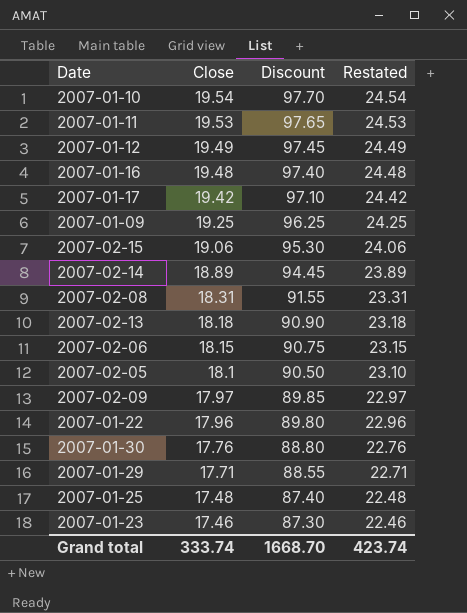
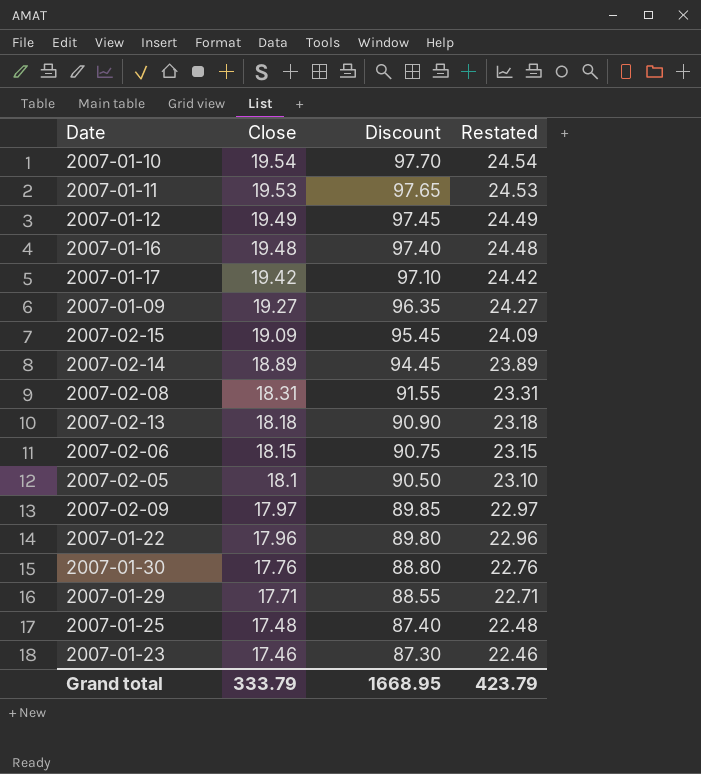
2007-01-09 | Close: 19.25 -> 19.27
2007-01-09 | Discount: 96.25 -> 96.35
2007-01-09 | Restated: 24.25 -> 24.27
2007-02-15 | Close: 19.06 -> 19.09
2007-02-15 | Discount: 95.30 -> 95.45
2007-02-15 | Restated: 24.06 -> 24.09
Grand total | Close: 333.74 -> 333.79
Grand total | Discount: 1668.70 -> 1668.95
Grand total | Restated: 423.74 -> 423.79

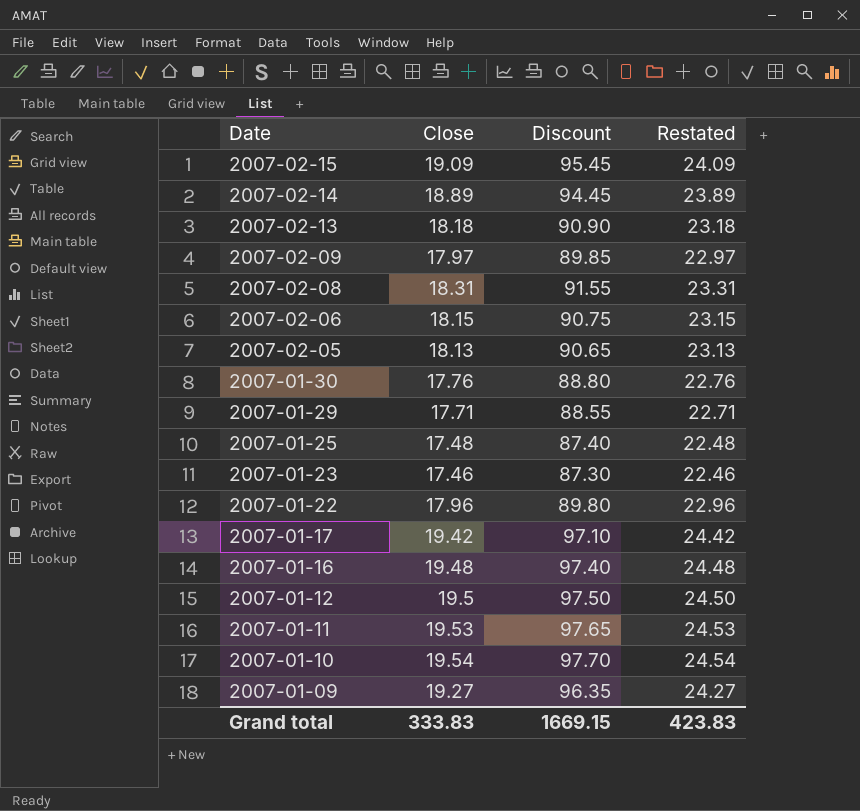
row order: Close descending -> Date descending
2007-02-05 | Close: 18.1 -> 18.13
2007-02-05 | Discount: 90.50 -> 90.65
2007-02-05 | Restated: 23.10 -> 23.13
2007-01-12 | Close: 19.49 -> 19.5
2007-01-12 | Discount: 97.45 -> 97.50
2007-01-12 | Restated: 24.49 -> 24.50
Grand total | Close: 333.79 -> 333.83
Grand total | Discount: 1668.95 -> 1669.15
Grand total | Restated: 423.79 -> 423.83

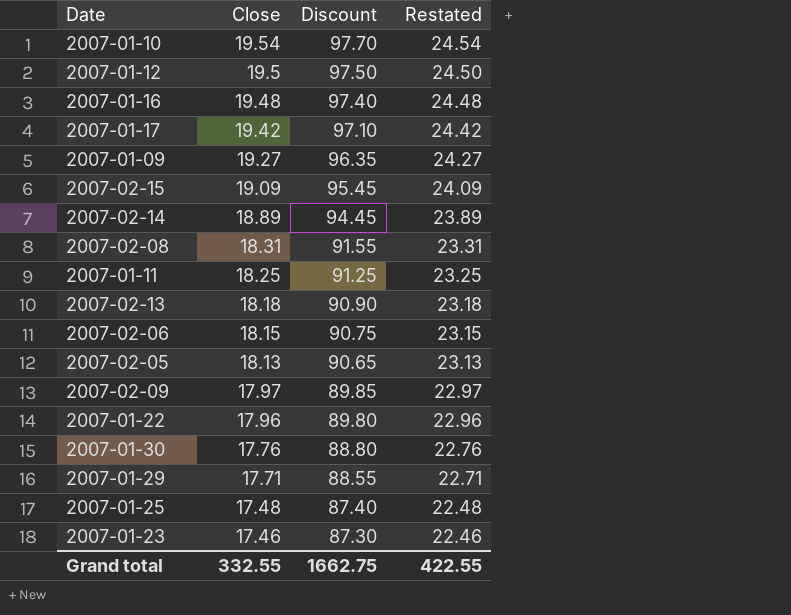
row order: Date descending -> Close descending
2007-01-11 | Close: 19.53 -> 18.25
2007-01-11 | Discount: 97.65 -> 91.25
2007-01-11 | Restated: 24.53 -> 23.25
Grand total | Close: 333.83 -> 332.55
Grand total | Discount: 1669.15 -> 1662.75
Grand total | Restated: 423.83 -> 422.55

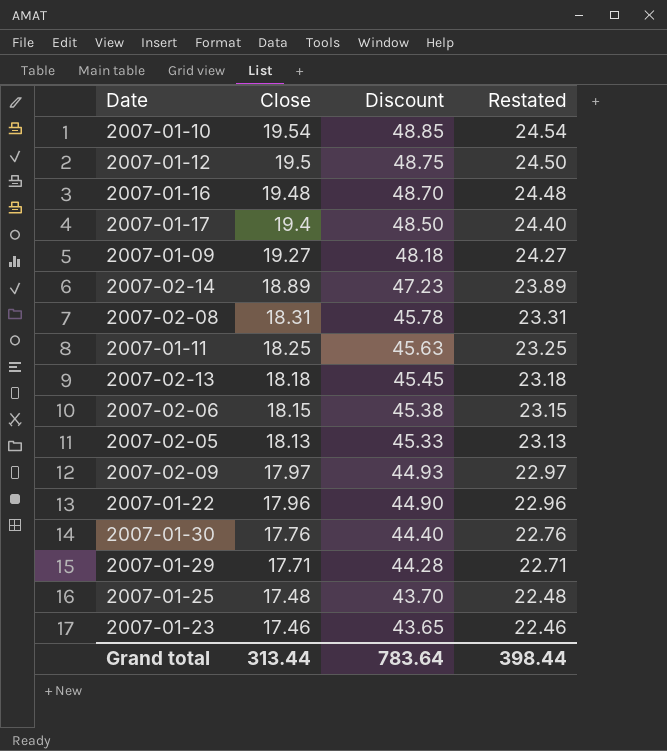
column Discount | formula: [Close] * 5 -> [Close] * 2.5
row 2007-02-15: 19.09 | 95.45 | 24.09 -> none
2007-01-17 | Close: 19.42 -> 19.4
2007-01-17 | Restated: 24.42 -> 24.40
Grand total | Close: 332.55 -> 313.44
Grand total | Discount: 1662.75 -> 783.64
Grand total | Restated: 422.55 -> 398.44

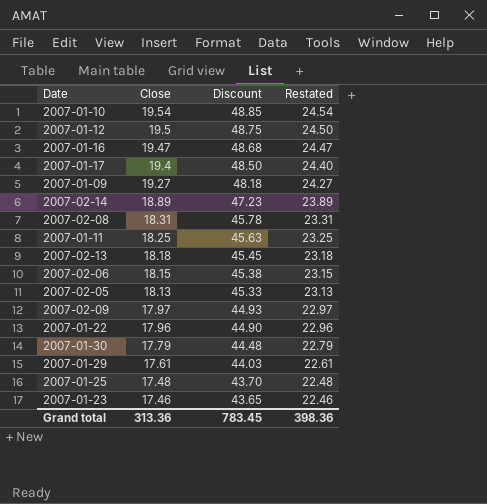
2007-01-16 | Close: 19.48 -> 19.47
2007-01-16 | Discount: 48.70 -> 48.68
2007-01-16 | Restated: 24.48 -> 24.47
2007-01-30 | Close: 17.76 -> 17.79
2007-01-30 | Discount: 44.40 -> 44.48
2007-01-30 | Restated: 22.76 -> 22.79
2007-01-29 | Close: 17.71 -> 17.61
2007-01-29 | Discount: 44.28 -> 44.03
2007-01-29 | Restated: 22.71 -> 22.61
Grand total | Close: 313.44 -> 313.36
Grand total | Discount: 783.64 -> 783.45
Grand total | Restated: 398.44 -> 398.36

